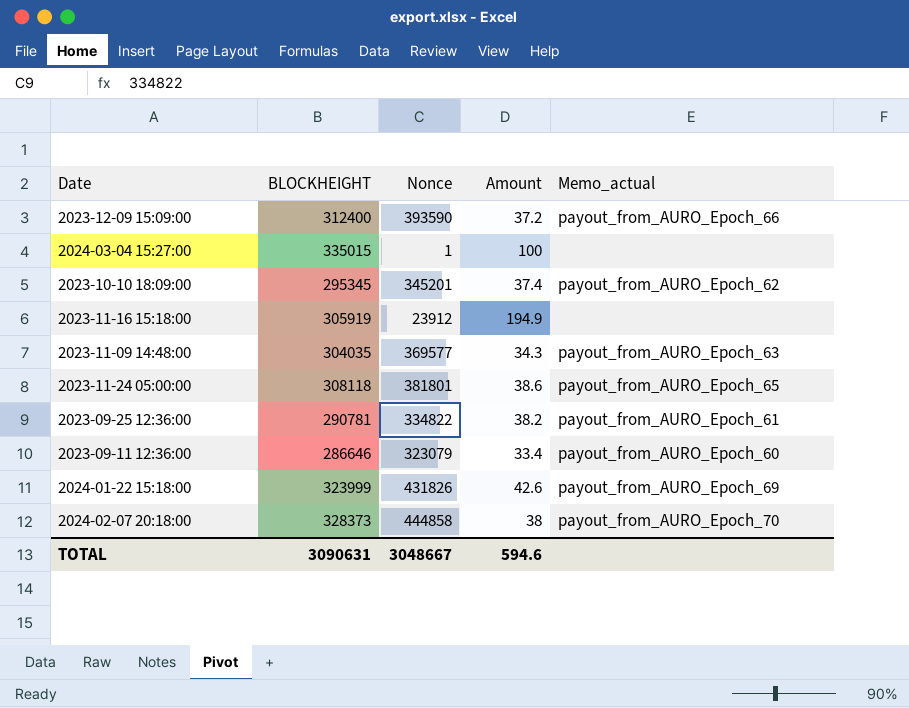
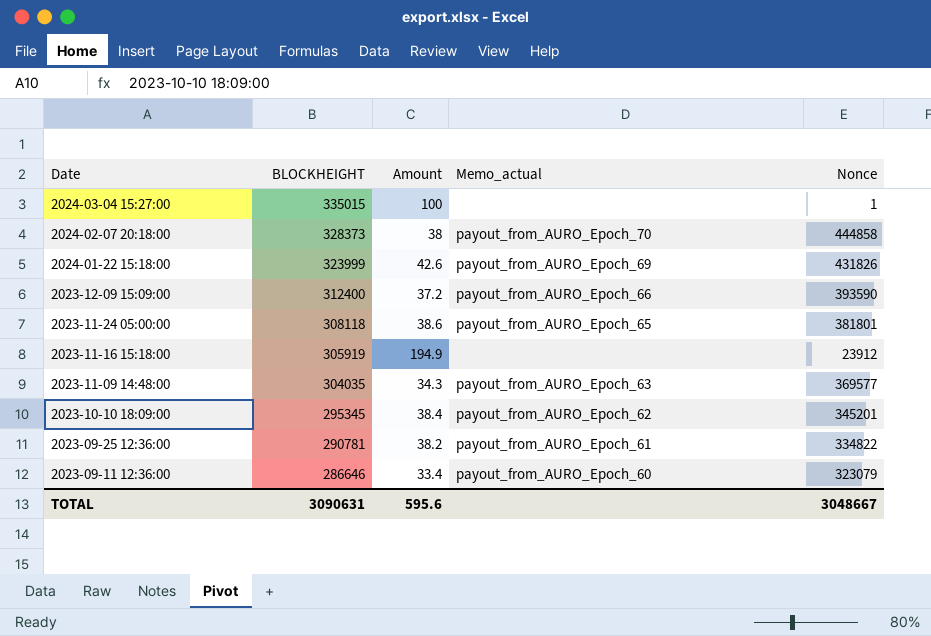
row order: none -> Date descending
column Nonce | position: 3 -> 5
2023-10-10 18:09:00 | Amount: 37.4 -> 38.4
TOTAL | Amount: 594.6 -> 595.6

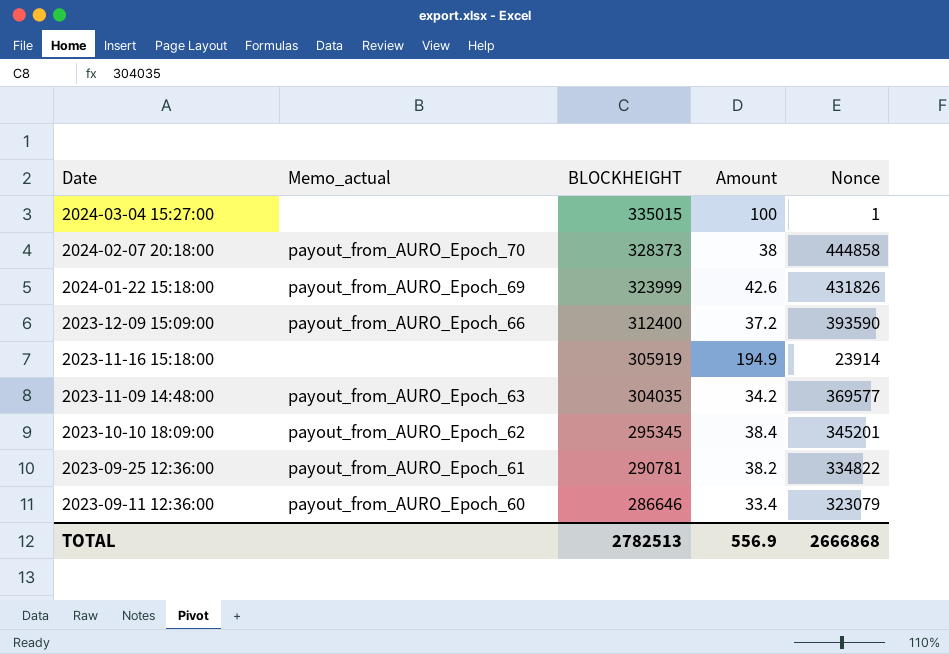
column Memo_actual | position: 4 -> 2
row 2023-11-24 05:00:00: 308118 | 38.6 | payout_from_AURO_Epoch_65 | 381801 -> none
2023-11-16 15:18:00 | Nonce: 23912 -> 23914
2023-11-09 14:48:00 | Amount: 34.3 -> 34.2
TOTAL | BLOCKHEIGHT: 3090631 -> 2782513
TOTAL | Amount: 595.6 -> 556.9
TOTAL | Nonce: 3048667 -> 2666868

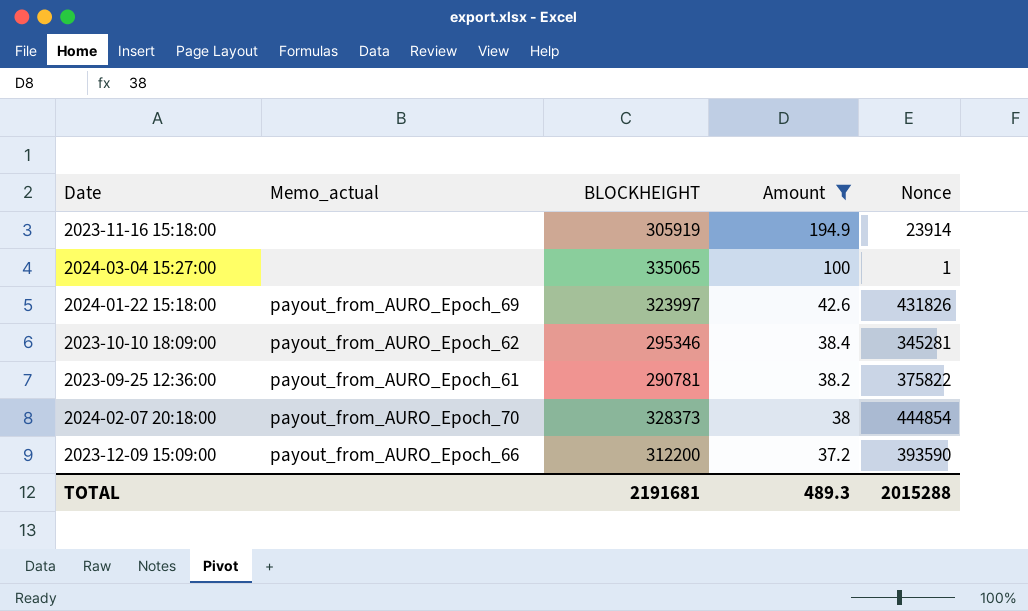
filter: none -> Amount >= 37.2
row order: Date descending -> Amount descending
2024-03-04 15:27:00 | BLOCKHEIGHT: 335015 -> 335065
2024-01-22 15:18:00 | BLOCKHEIGHT: 323999 -> 323997
2023-10-10 18:09:00 | BLOCKHEIGHT: 295345 -> 295346
2023-10-10 18:09:00 | Nonce: 345201 -> 345281
2023-09-25 12:36:00 | Nonce: 334822 -> 375822
2024-02-07 20:18:00 | Nonce: 444858 -> 444854
2023-12-09 15:09:00 | BLOCKHEIGHT: 312400 -> 312200
TOTAL | BLOCKHEIGHT: 2782513 -> 2191681
TOTAL | Amount: 556.9 -> 489.3
TOTAL | Nonce: 2666868 -> 2015288

